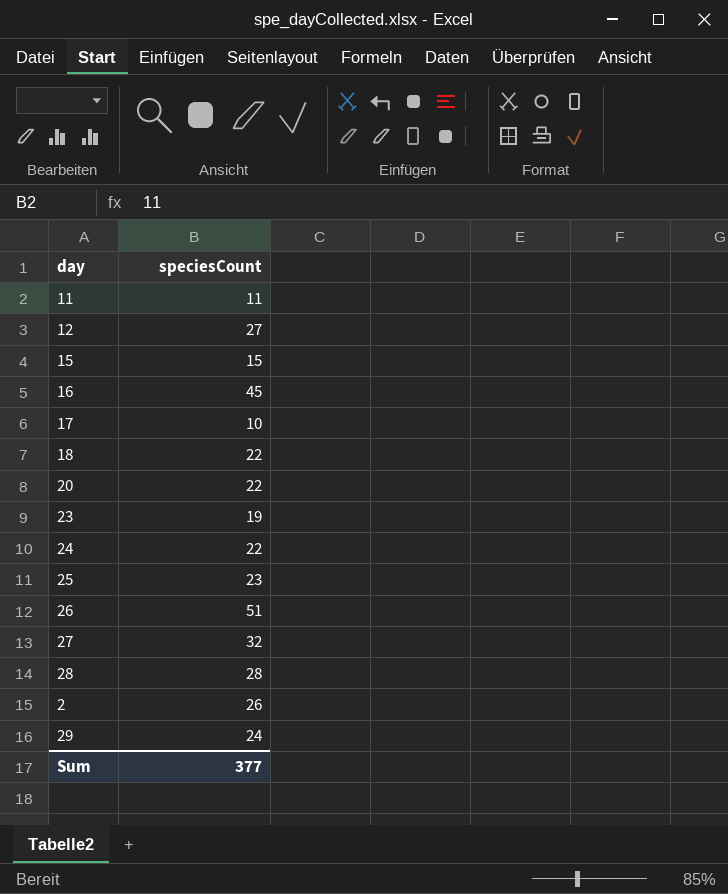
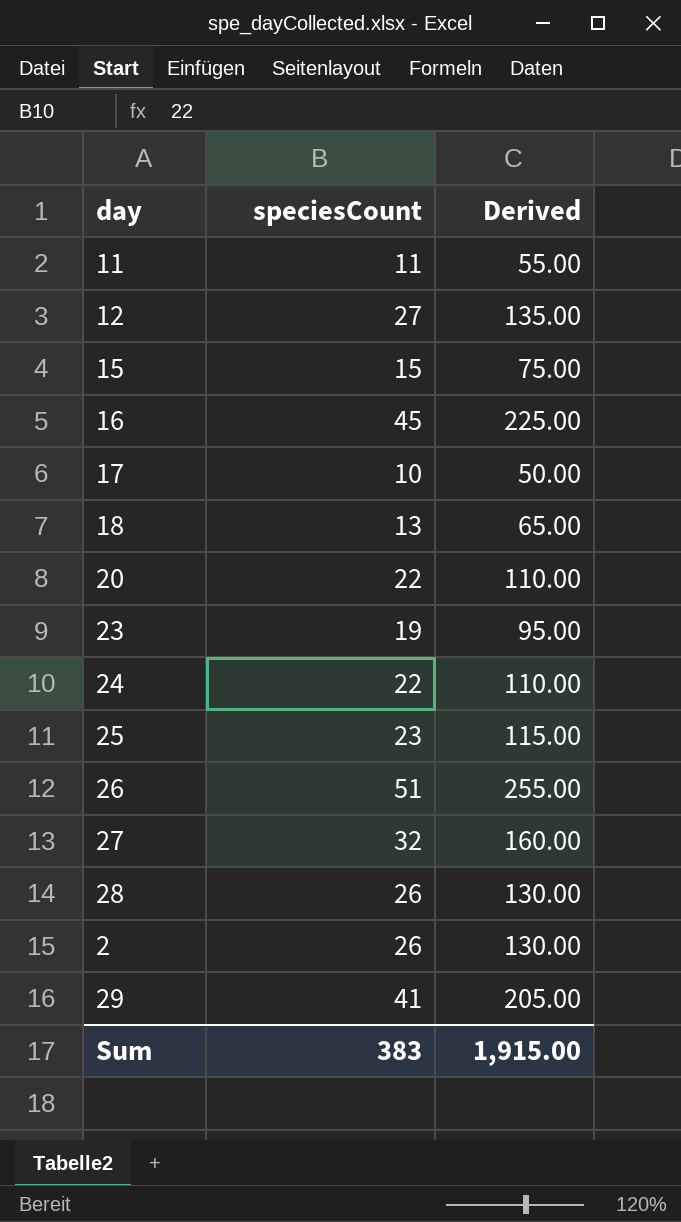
column Derived | formula: none -> [speciesCount] * 5
18 | speciesCount: 22 -> 13
28 | speciesCount: 28 -> 26
29 | speciesCount: 24 -> 41
Sum | speciesCount: 377 -> 383

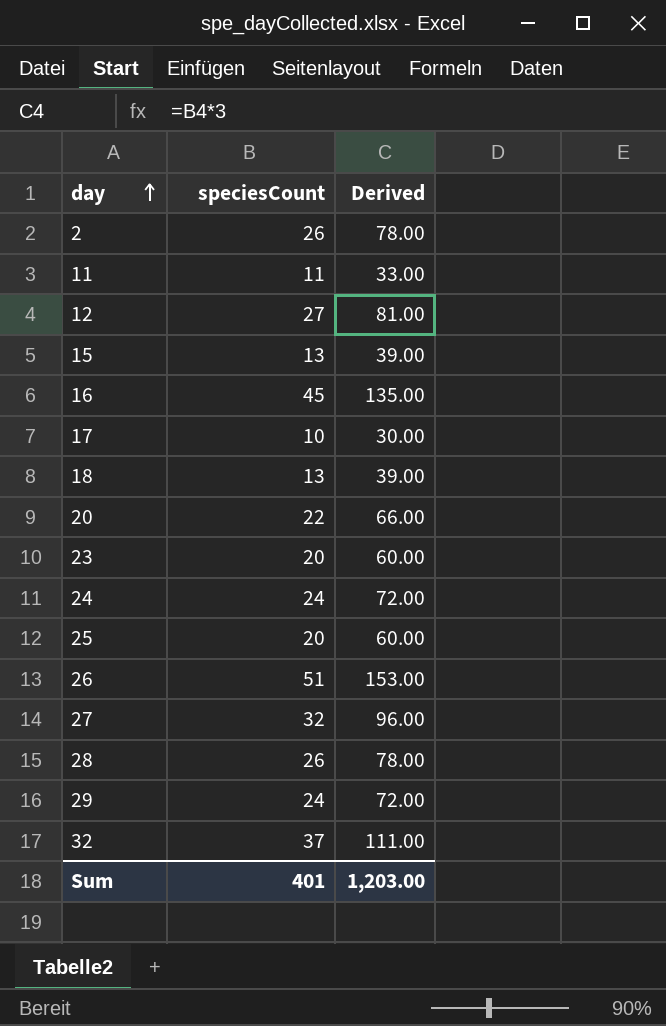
row order: none -> day ascending
column Derived | formula: [speciesCount] * 5 -> [speciesCount] * 3
15 | speciesCount: 15 -> 13
23 | speciesCount: 19 -> 20
24 | speciesCount: 22 -> 24
25 | speciesCount: 23 -> 20
29 | speciesCount: 41 -> 24
row 32: none -> 37 | 111.00
Sum | speciesCount: 383 -> 401
Sum | Derived: 1,915.00 -> 1,203.00

